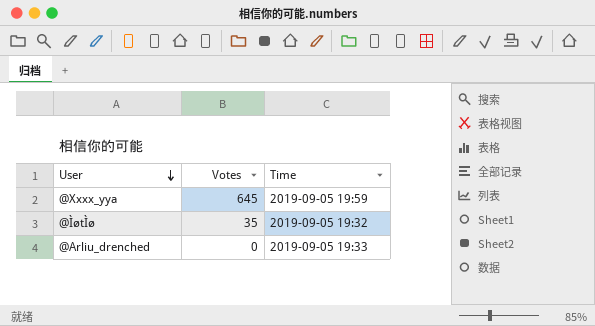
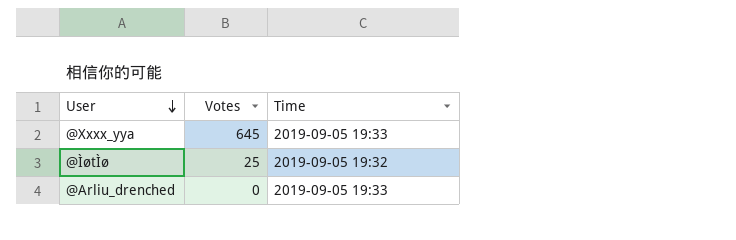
@Xxxx_yya | Time: 2019-09-05 19:59 -> 2019-09-05 19:33
@ÌøtÌø | Votes: 35 -> 25

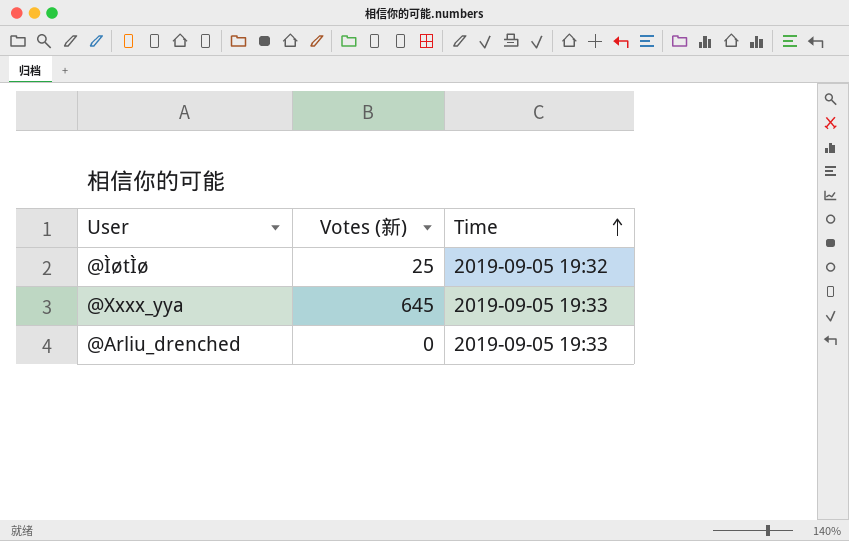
row order: User descending -> Time ascending
column name: Votes -> Votes (新)

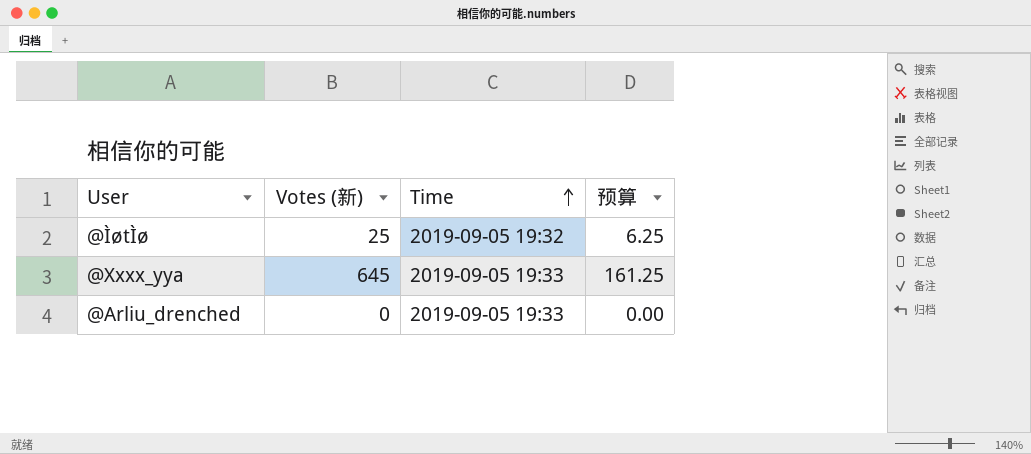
column 预算 | formula: none -> [Votes (新)] * 0.25

